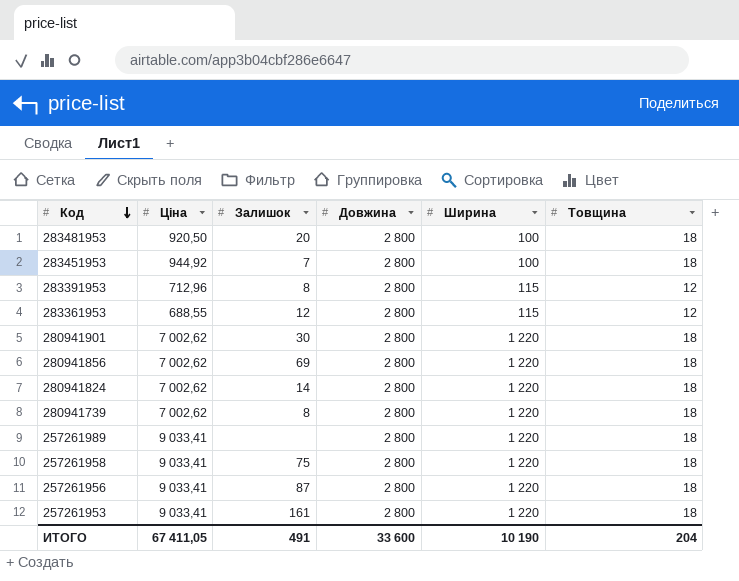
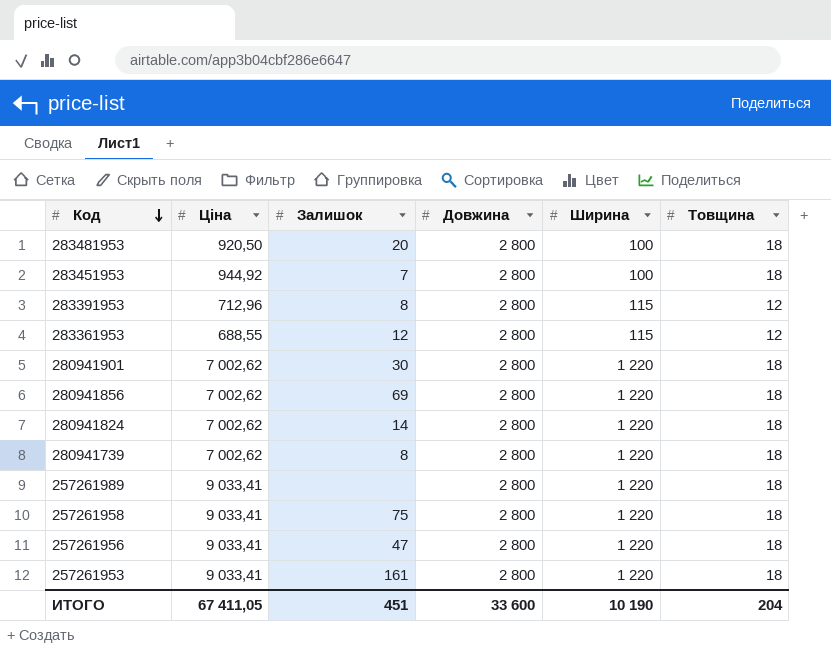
257261956 | Залишок: 87 -> 47
ИТОГО | Залишок: 491 -> 451

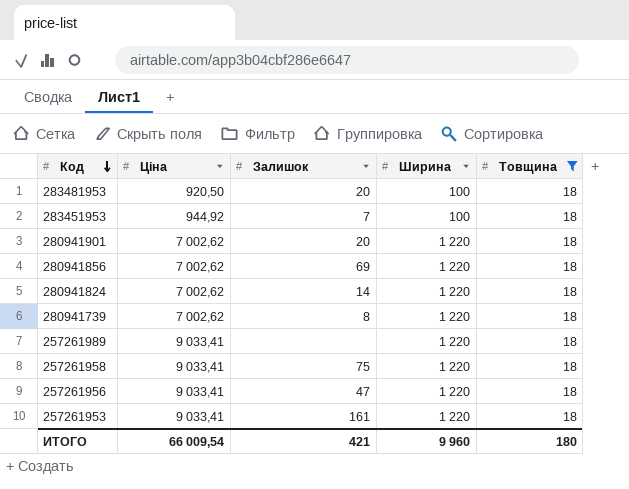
filter: none -> Товщина = 18
column Довжина | position: 4 -> none
280941901 | Залишок: 30 -> 20
ИТОГО | Ціна: 67 411,05 -> 66 009,54
ИТОГО | Залишок: 451 -> 421
ИТОГО | Ширина: 10 190 -> 9 960
ИТОГО | Товщина: 204 -> 180

